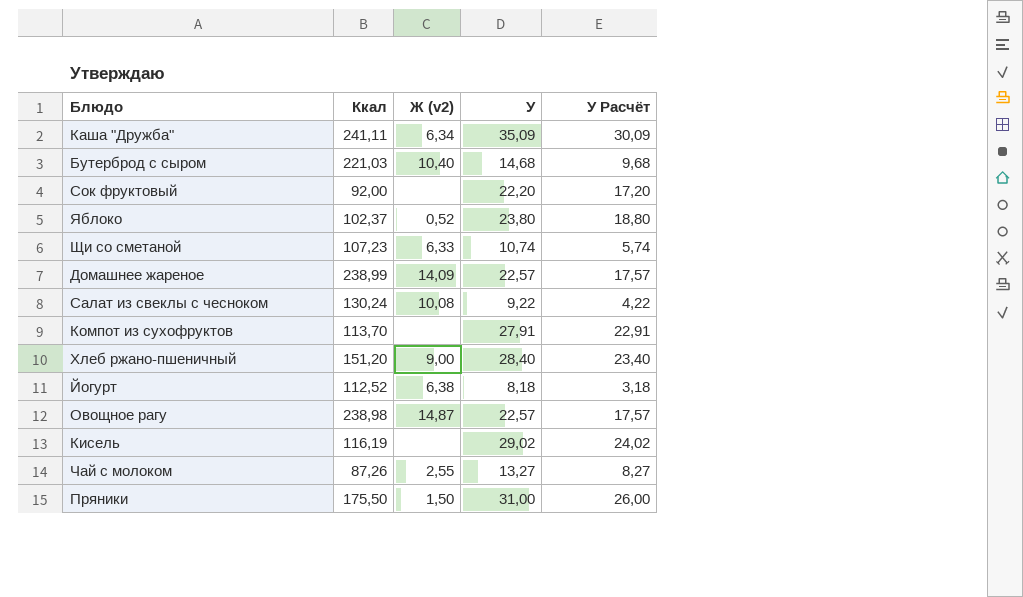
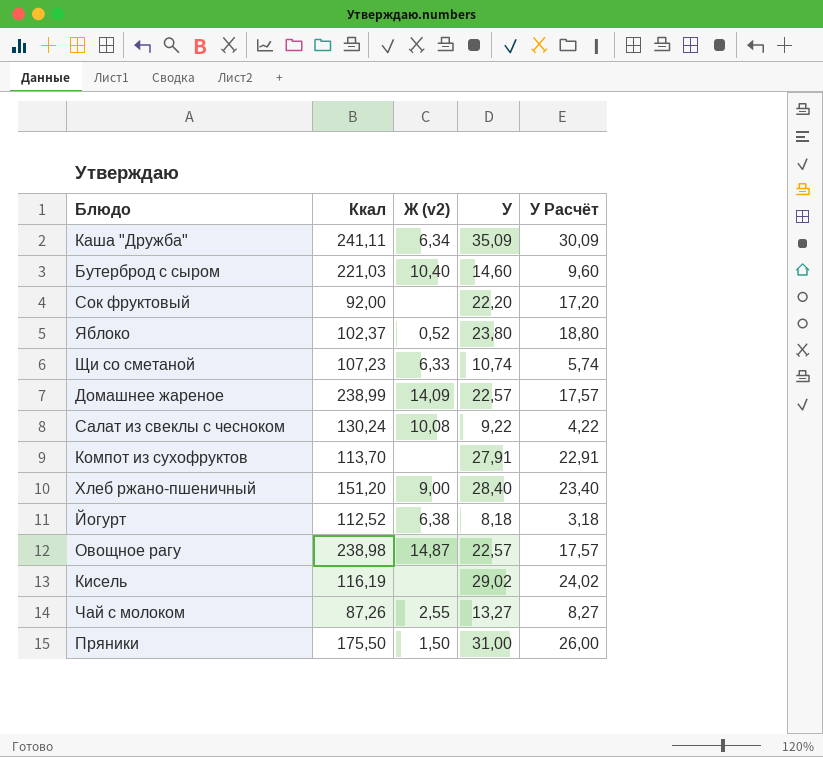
Бутерброд с сыром | У: 14,68 -> 14,60
Бутерброд с сыром | У Расчёт: 9,68 -> 9,60

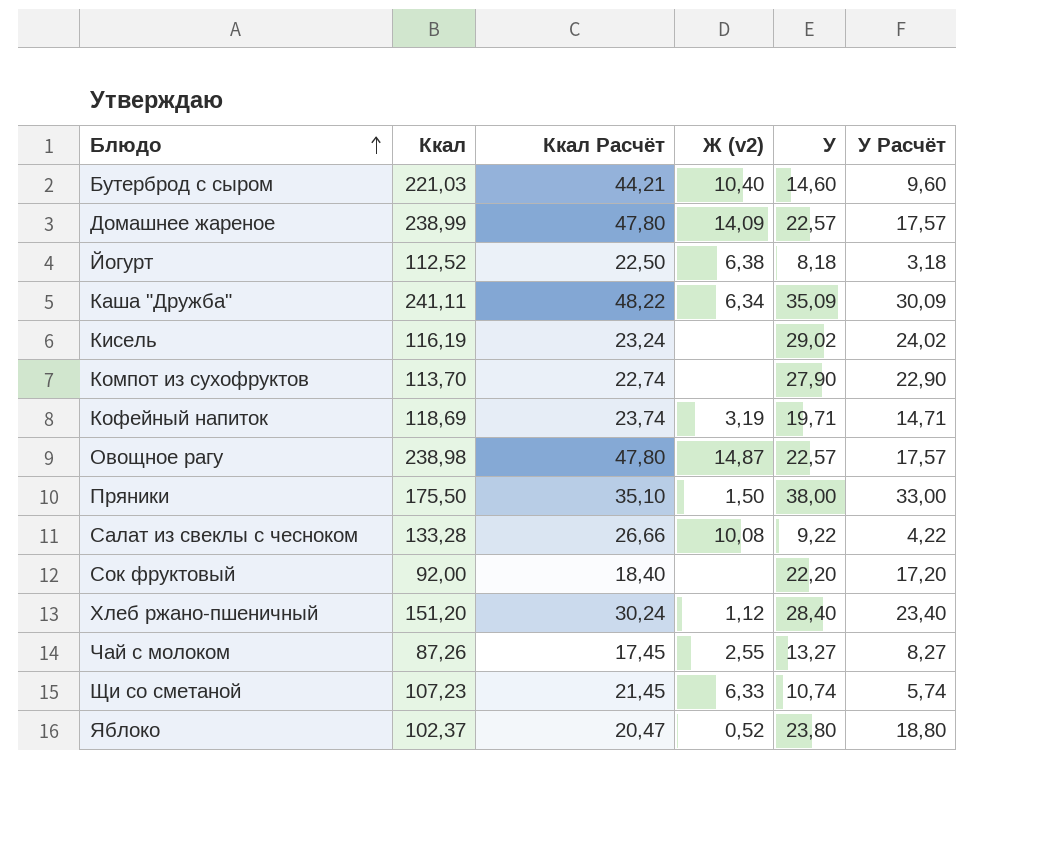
row order: none -> Блюдо ascending
column Ккал Расчёт | formula: none -> [Ккал] * 0,2
Компот из сухофруктов | У: 27,91 -> 27,90
Компот из сухофруктов | У Расчёт: 22,91 -> 22,90
row Кофейный напиток: none -> 118,69 | 23,74 | 3,19 | 19,71 | 14,71
Пряники | У: 31,00 -> 38,00
Пряники | У Расчёт: 26,00 -> 33,00
Салат из свеклы с чесноком | Ккал: 130,24 -> 133,28
Хлеб ржано-пшеничный | Ж (v2): 9,00 -> 1,12

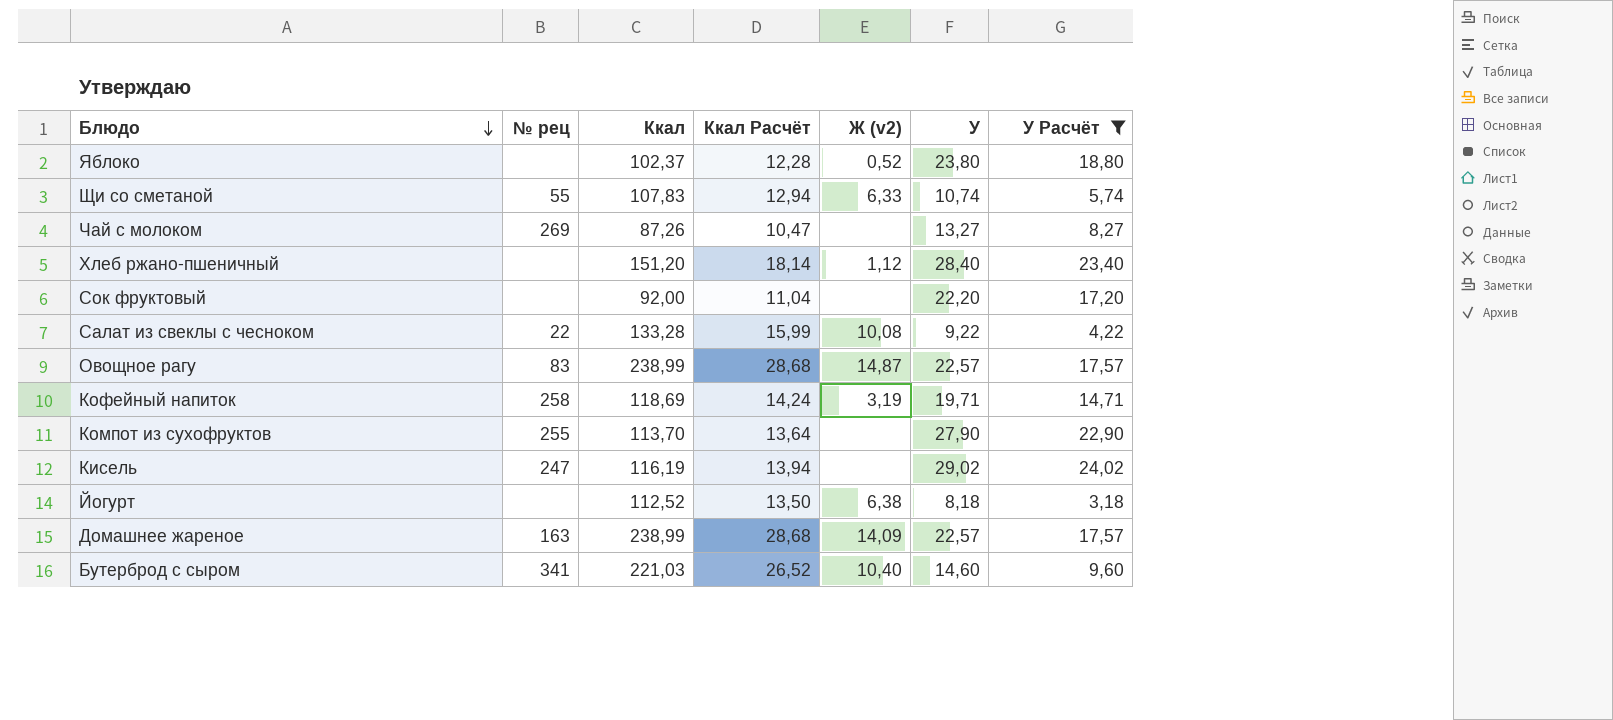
filter: none -> У Расчёт <= 24,02
row order: Блюдо ascending -> Блюдо descending
column № рец | position: none -> 2
column Ккал Расчёт | formula: [Ккал] * 0,2 -> [Ккал] * 0,12
Щи со сметаной | Ккал: 107,23 -> 107,83
Чай с молоком | Ж (v2): 2,55 -> none
Овощное рагу | Ккал: 238,98 -> 238,99

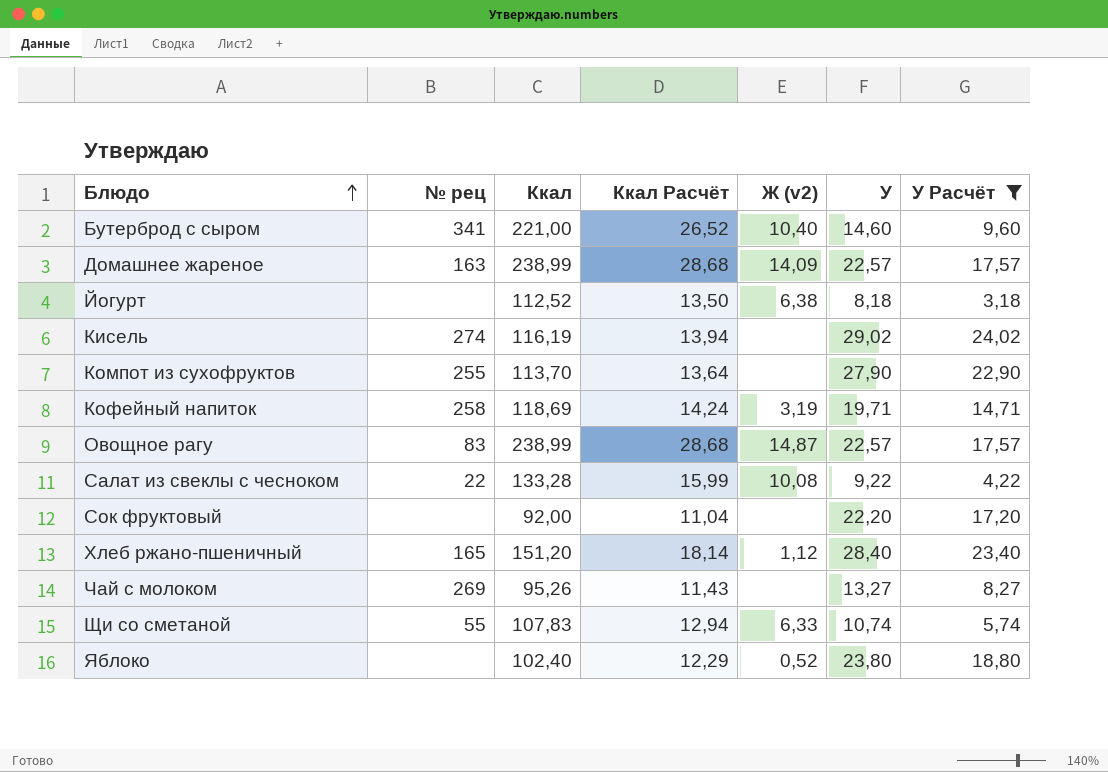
row order: Блюдо descending -> Блюдо ascending
Бутерброд с сыром | Ккал: 221,03 -> 221,00
Кисель | № рец: 247 -> 274
Хлеб ржано-пшеничный | № рец: none -> 165
Чай с молоком | Ккал: 87,26 -> 95,26
Чай с молоком | Ккал Расчёт: 10,47 -> 11,43
Яблоко | Ккал: 102,37 -> 102,40
Яблоко | Ккал Расчёт: 12,28 -> 12,29

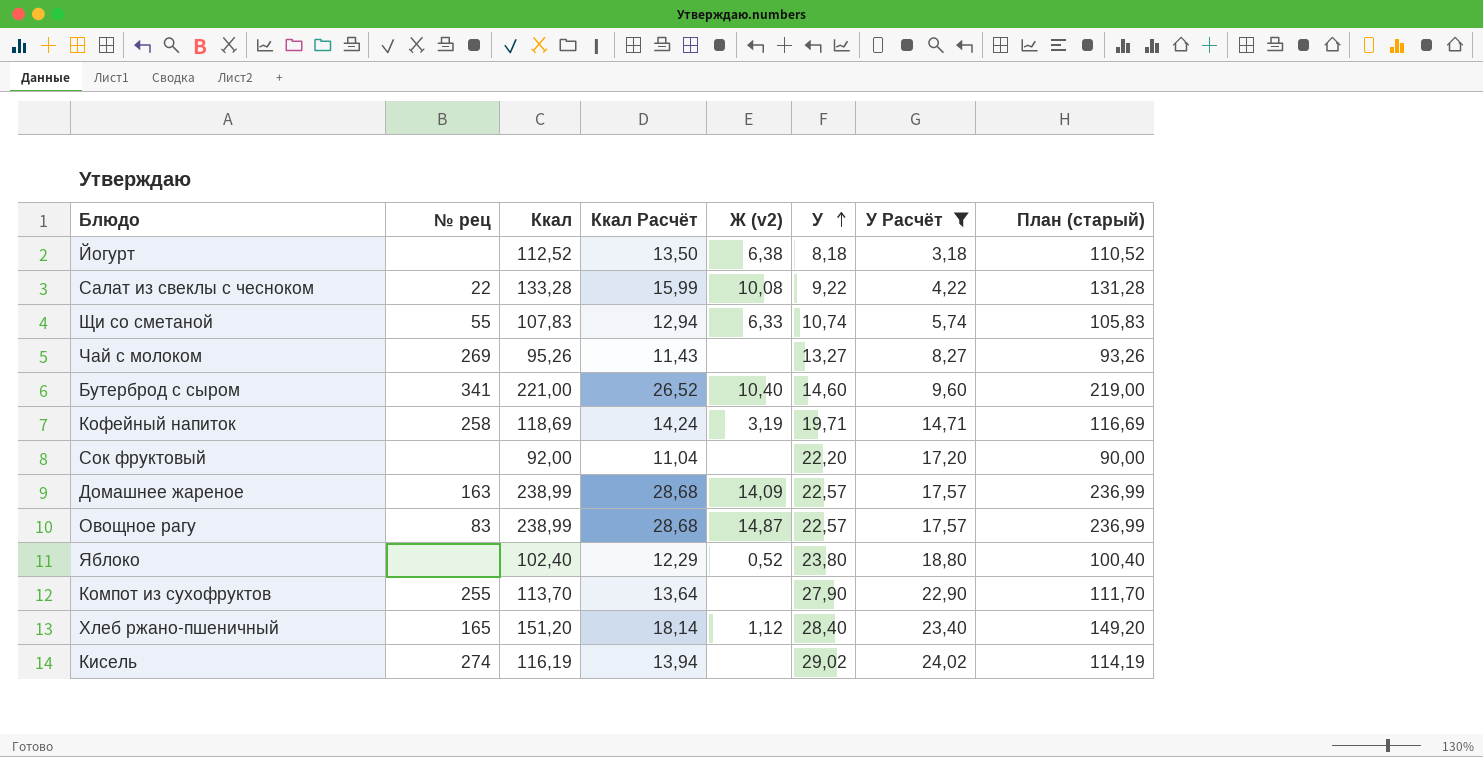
row order: Блюдо ascending -> У ascending
column План (старый) | formula: none -> [Ккал] - 2

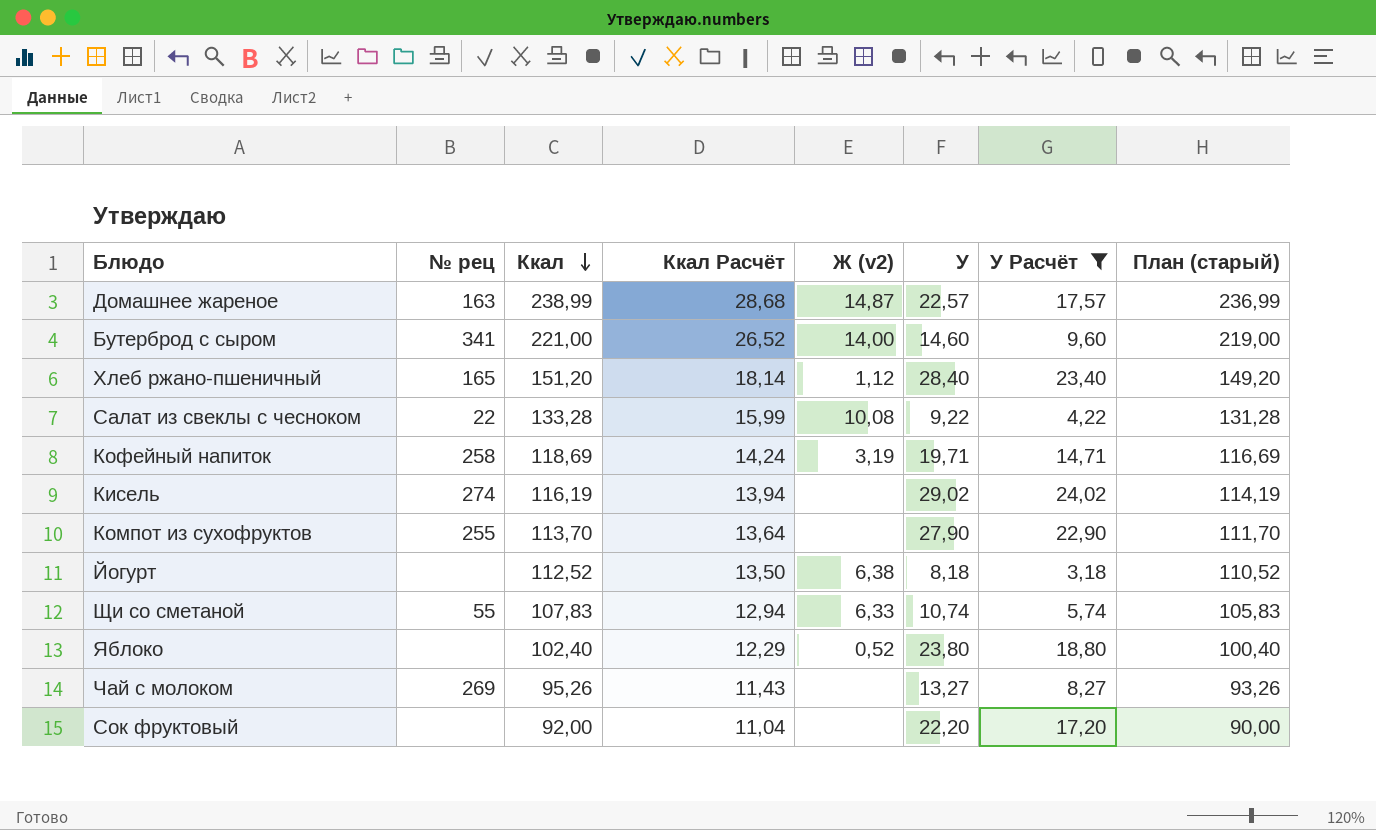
row order: У ascending -> Ккал descending
row Овощное рагу: 83 | 238,99 | 28,68 | 14,87 | 22,57 | 17,57 | 236,99 -> none
Домашнее жареное | Ж (v2): 14,09 -> 14,87
Бутерброд с сыром | Ж (v2): 10,40 -> 14,00

